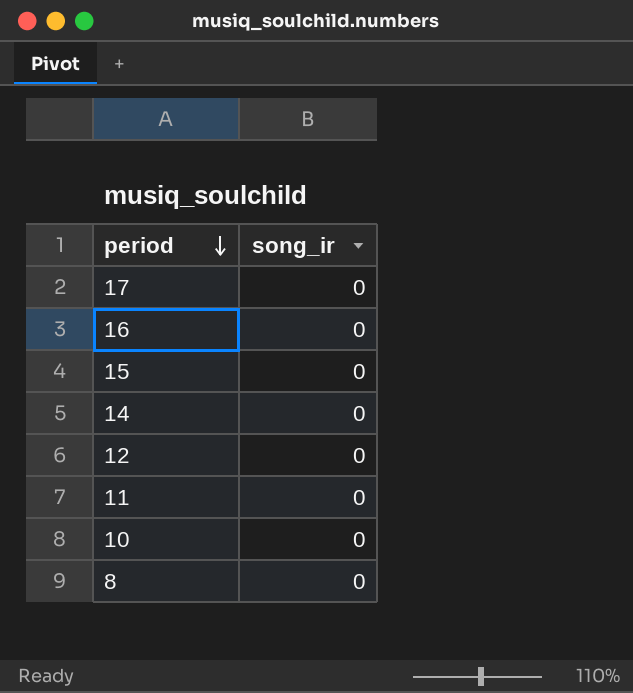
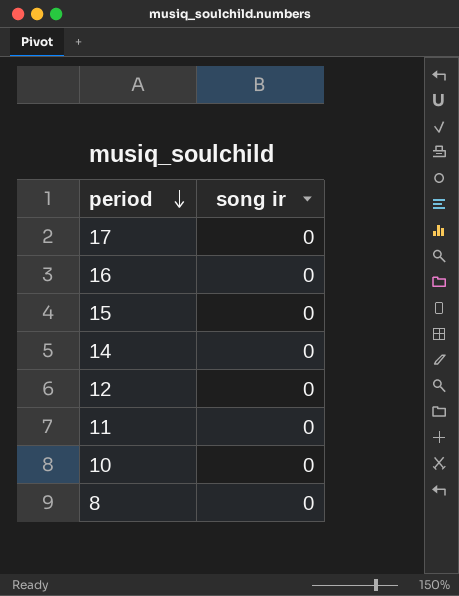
column name: song_ir -> song ir

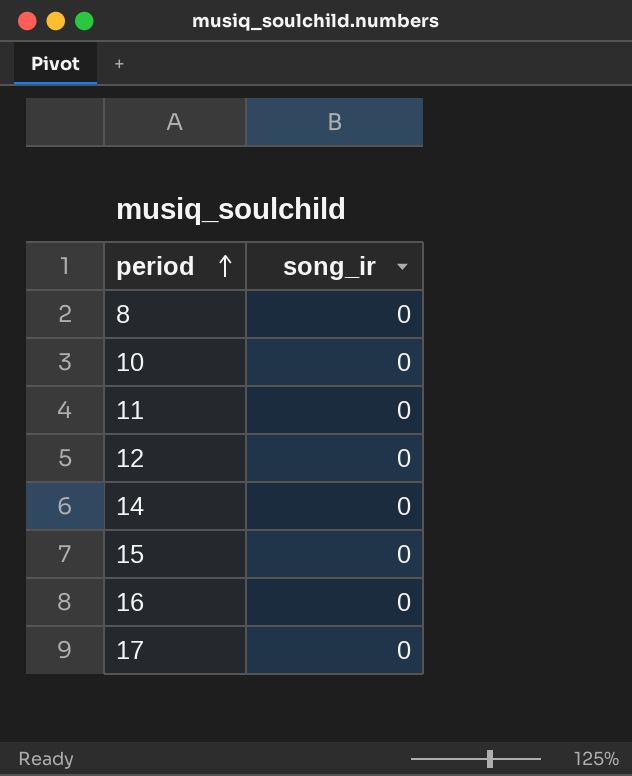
row order: period descending -> period ascending
column name: song ir -> song_ir

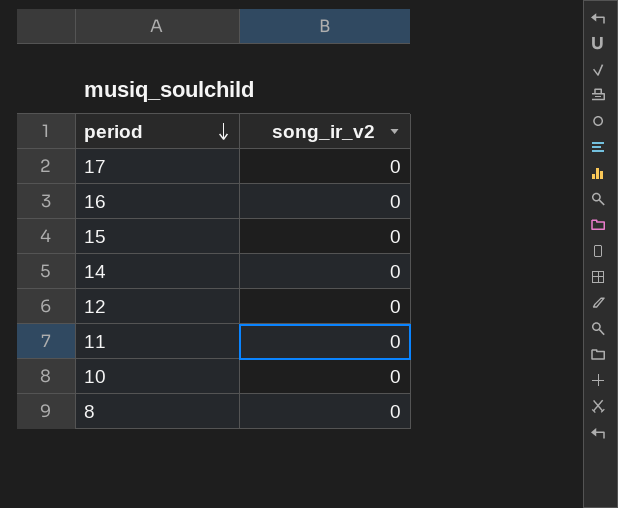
row order: period ascending -> period descending
column name: song_ir -> song_ir_v2

